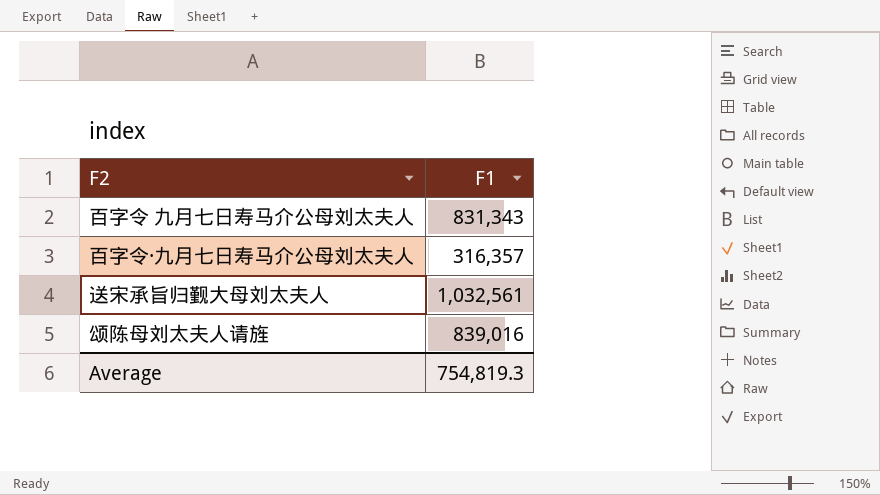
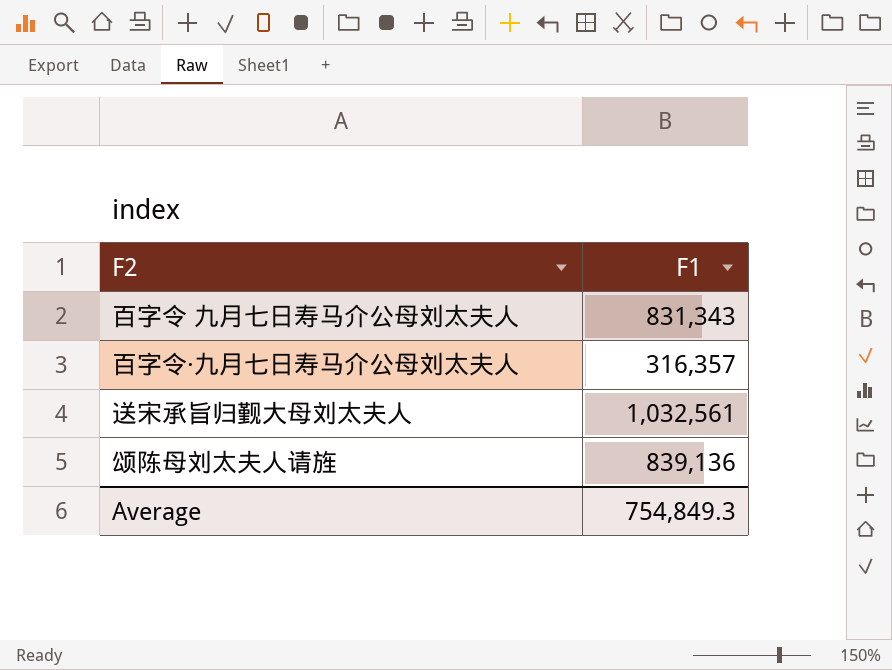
颂陈母刘太夫人请旌 | F1: 839,016 -> 839,136
Average | F1: 754,819.3 -> 754,849.3

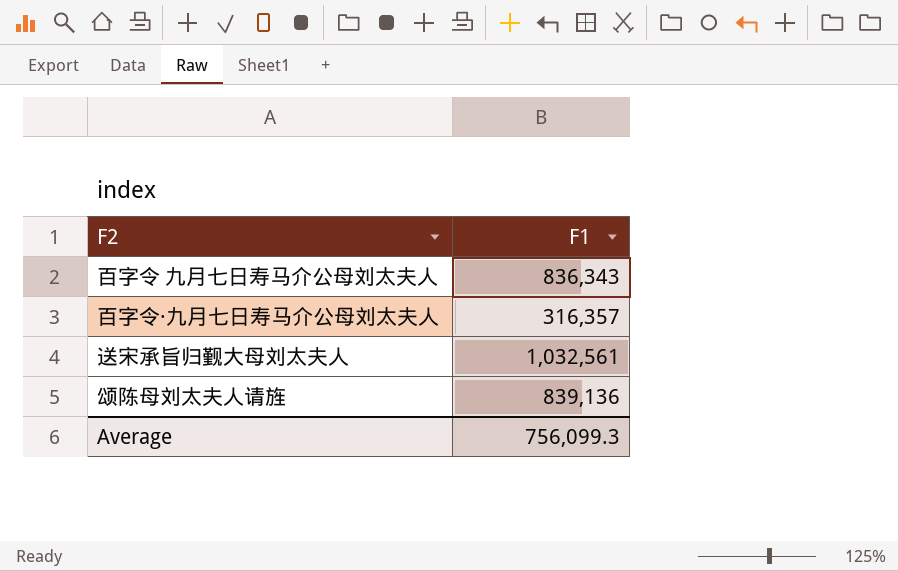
百字令 九月七日寿马介公母刘太夫人 | F1: 831,343 -> 836,343
Average | F1: 754,849.3 -> 756,099.3

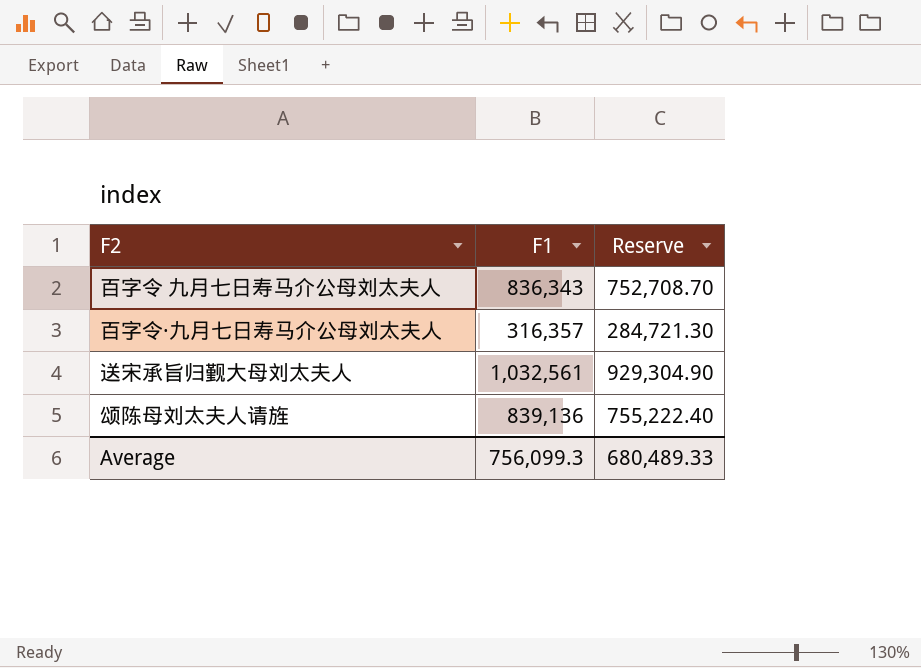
column Reserve | formula: none -> [F1] * 0.9

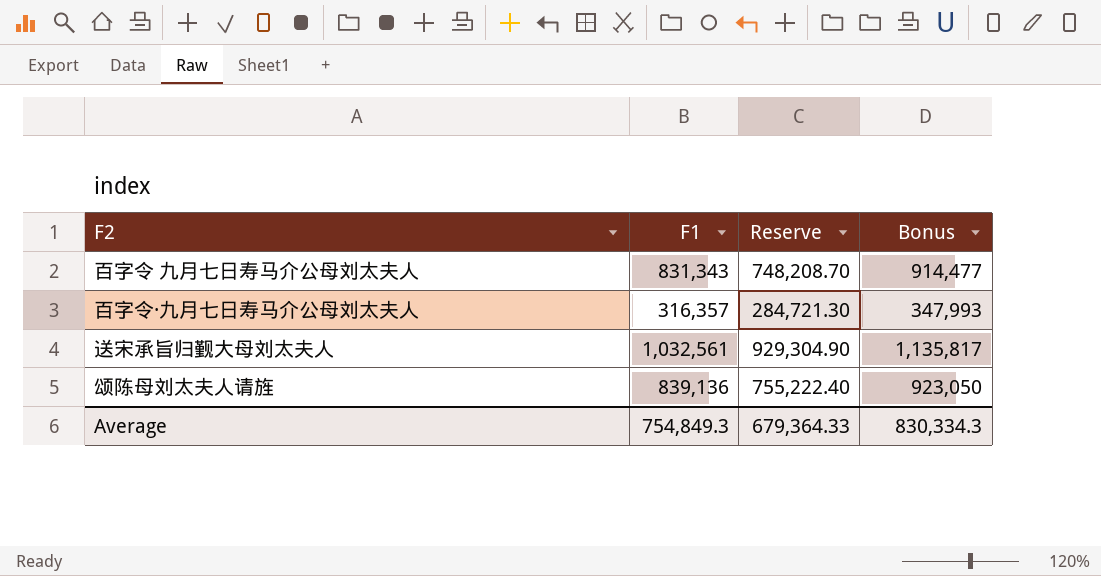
column Bonus | formula: none -> [F1] * 1.1
百字令 九月七日寿马介公母刘太夫人 | F1: 836,343 -> 831,343
百字令 九月七日寿马介公母刘太夫人 | Reserve: 752,708.70 -> 748,208.70
Average | F1: 756,099.3 -> 754,849.3
Average | Reserve: 680,489.33 -> 679,364.33

